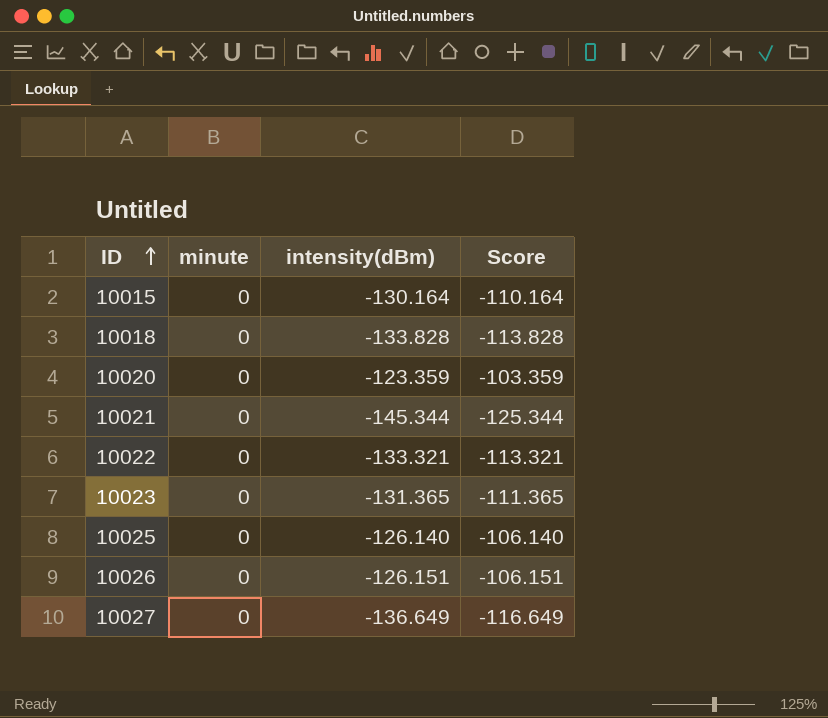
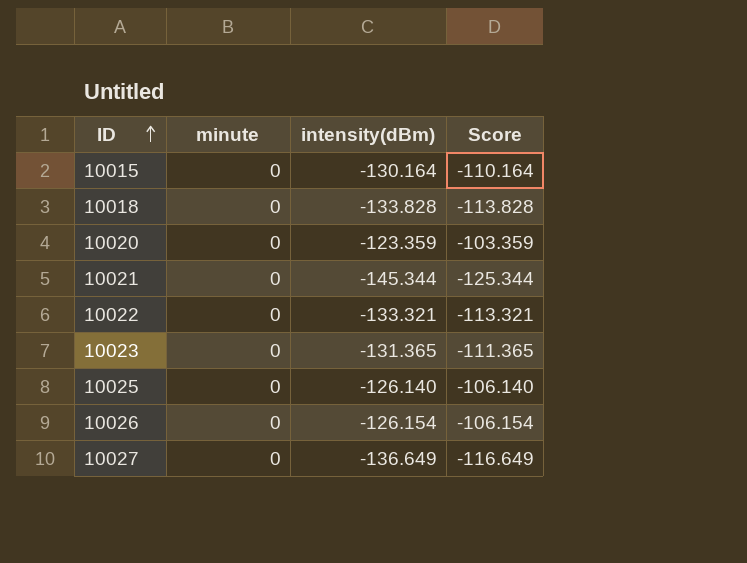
10026 | intensity(dBm): -126.151 -> -126.154
10026 | Score: -106.151 -> -106.154

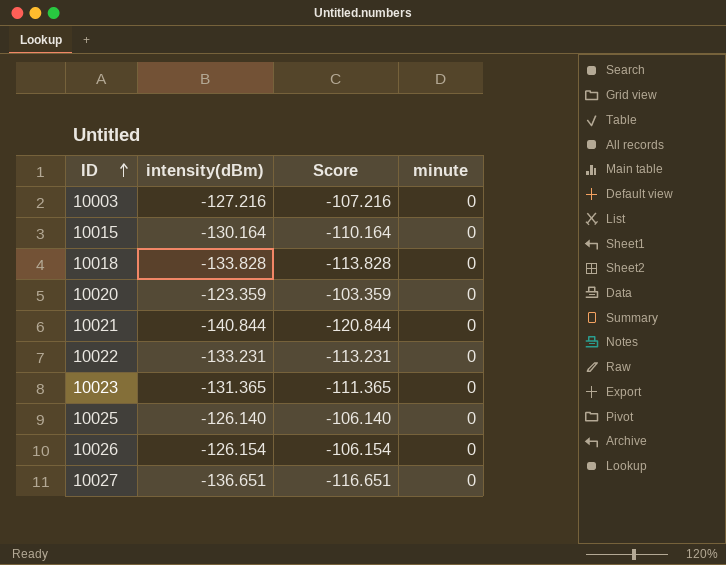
column minute | position: 2 -> 4
row 10003: none -> -127.216 | -107.216 | 0
10021 | intensity(dBm): -145.344 -> -140.844
10021 | Score: -125.344 -> -120.844
10022 | intensity(dBm): -133.321 -> -133.231
10022 | Score: -113.321 -> -113.231
10027 | intensity(dBm): -136.649 -> -136.651
10027 | Score: -116.649 -> -116.651

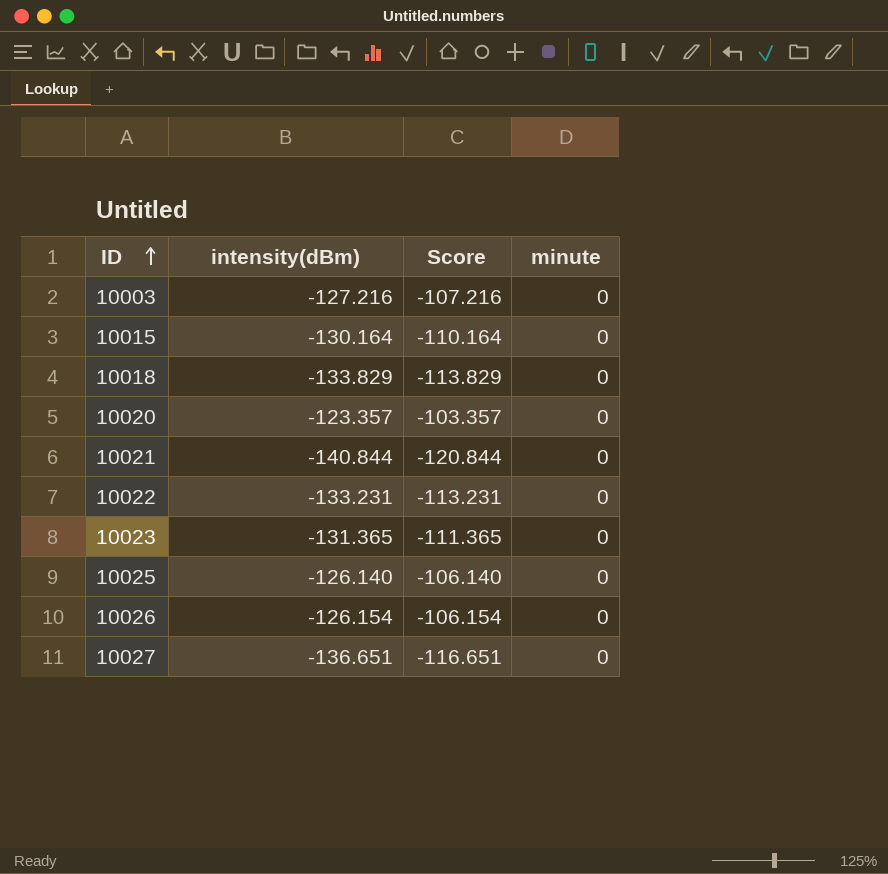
10018 | intensity(dBm): -133.828 -> -133.829
10018 | Score: -113.828 -> -113.829
10020 | intensity(dBm): -123.359 -> -123.357
10020 | Score: -103.359 -> -103.357

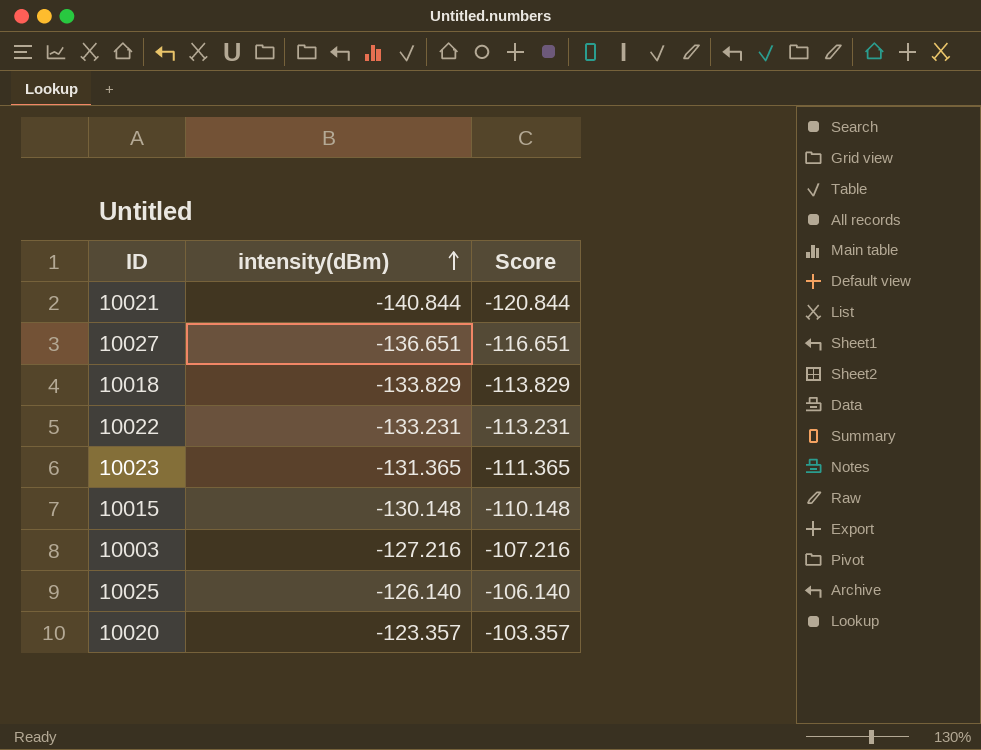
row order: ID ascending -> intensity(dBm) ascending
column minute | position: 4 -> none
row 10026: -126.154 | -106.154 | 0 -> none
10015 | intensity(dBm): -130.164 -> -130.148
10015 | Score: -110.164 -> -110.148

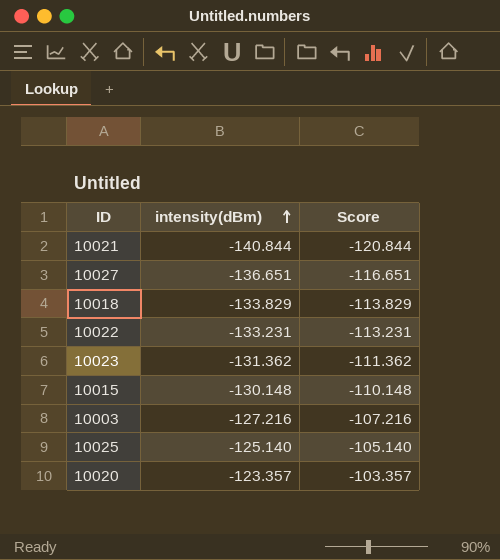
10023 | intensity(dBm): -131.365 -> -131.362
10023 | Score: -111.365 -> -111.362
10025 | intensity(dBm): -126.140 -> -125.140
10025 | Score: -106.140 -> -105.140

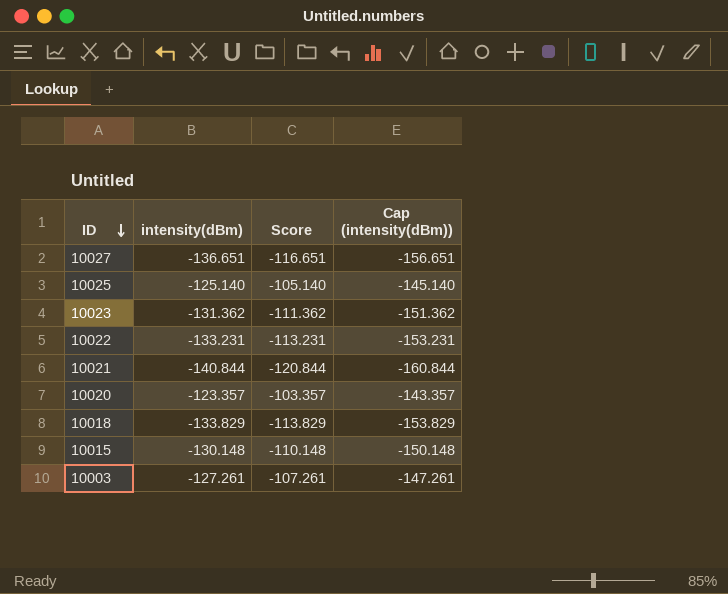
row order: intensity(dBm) ascending -> ID descending
column Cap (intensity(dBm)) | formula: none -> [intensity(dBm)] - 20
10003 | intensity(dBm): -127.216 -> -127.261
10003 | Score: -107.216 -> -107.261

